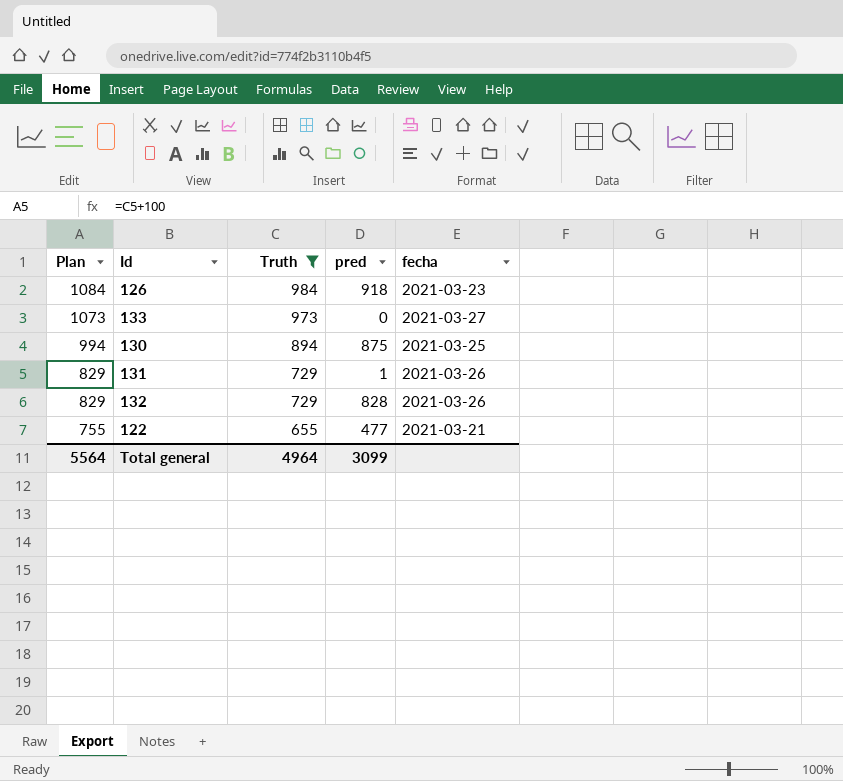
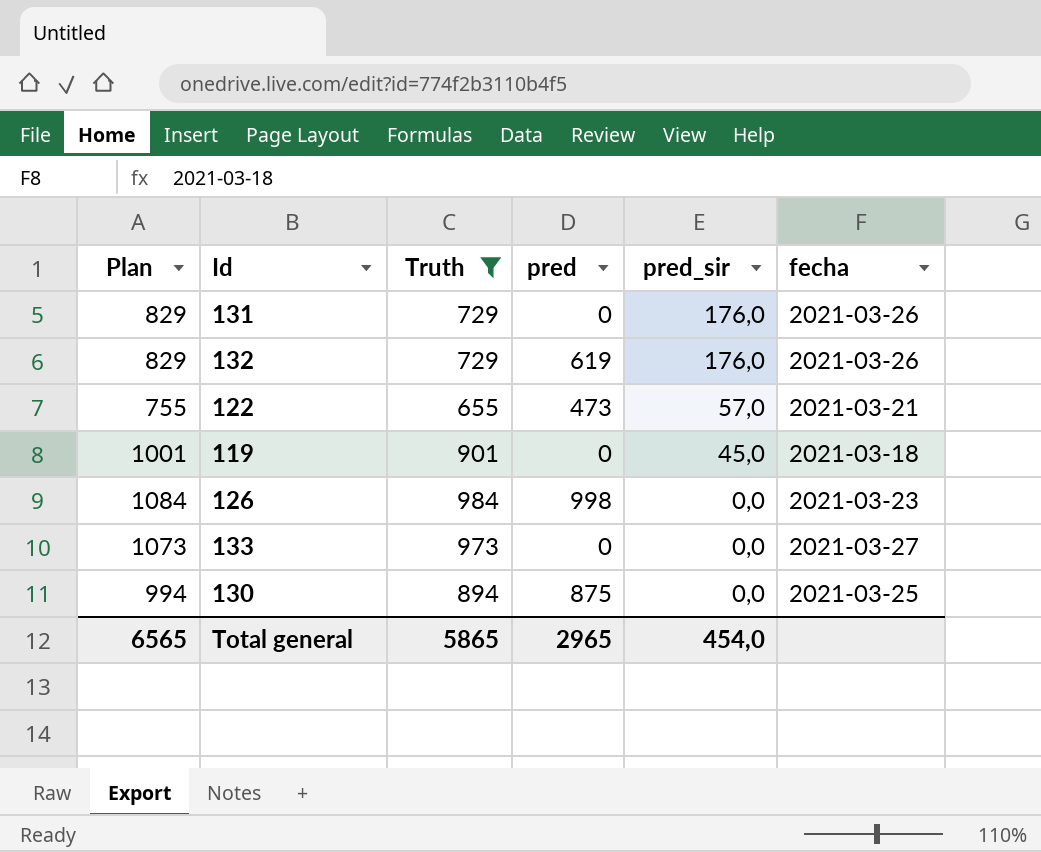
row order: Plan descending -> pred_sir descending
column pred_sir | position: none -> 5
131 | pred: 1 -> 0
132 | pred: 828 -> 619
122 | pred: 477 -> 473
row 119: none -> 1001 | 901 | 0 | 45,0 | 2021-03-18
126 | pred: 918 -> 998
Total general | Plan: 5564 -> 6565
Total general | Truth: 4964 -> 5865
Total general | pred: 3099 -> 2965

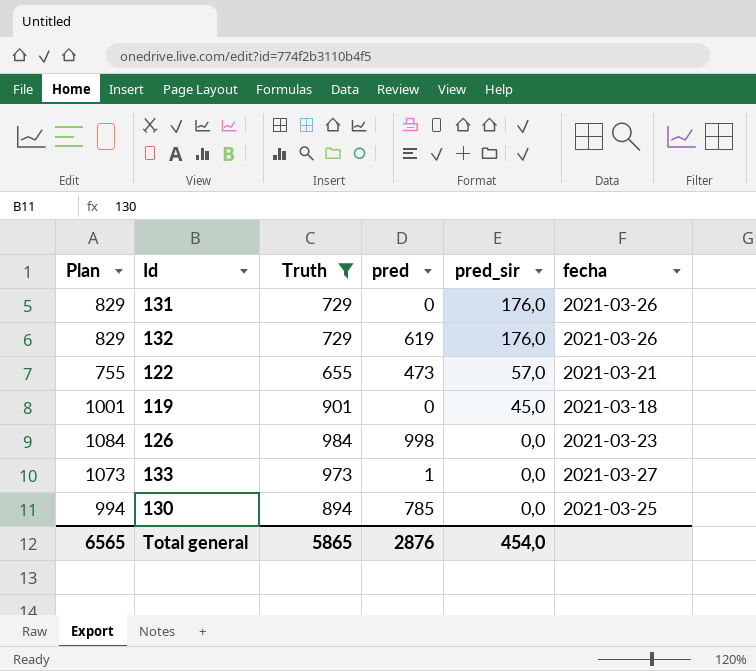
133 | pred: 0 -> 1
130 | pred: 875 -> 785
Total general | pred: 2965 -> 2876

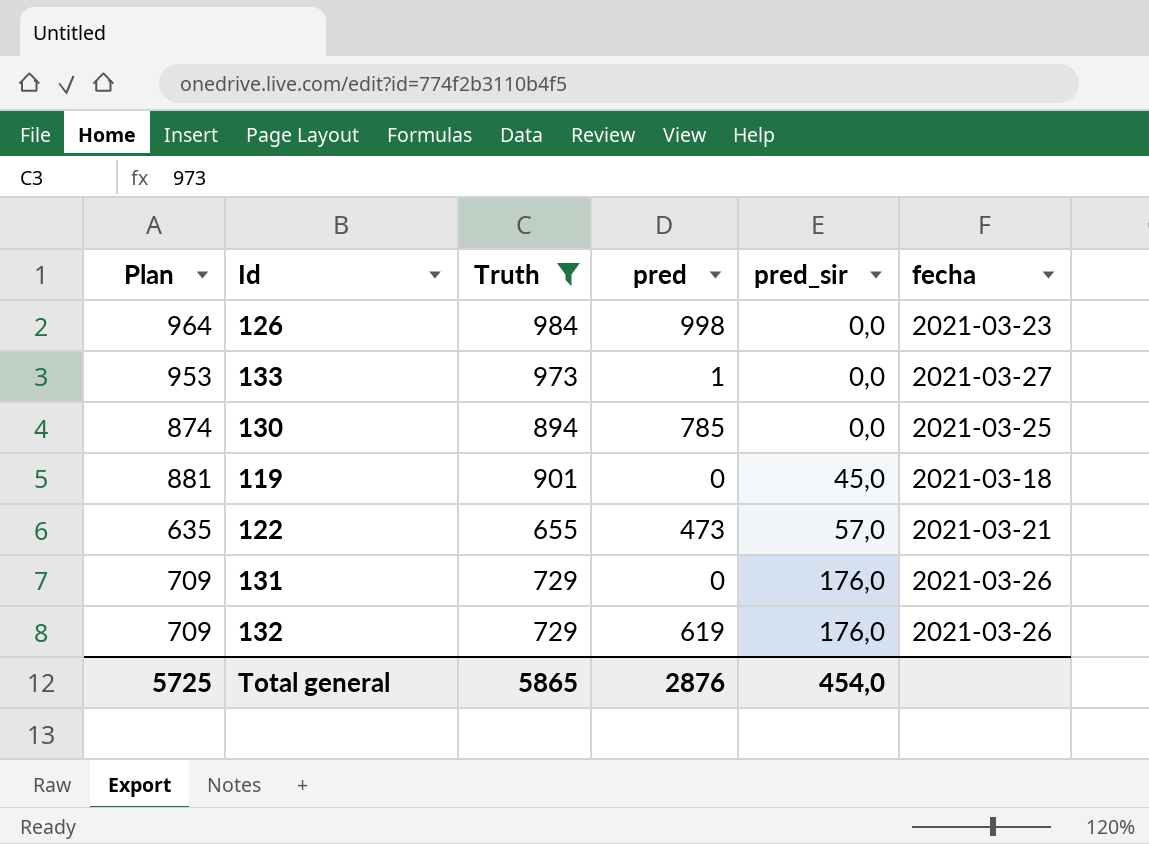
row order: pred_sir descending -> pred_sir ascending
column Plan | formula: [Truth] + 100 -> [Truth] - 20
Total general | Plan: 6565 -> 5725

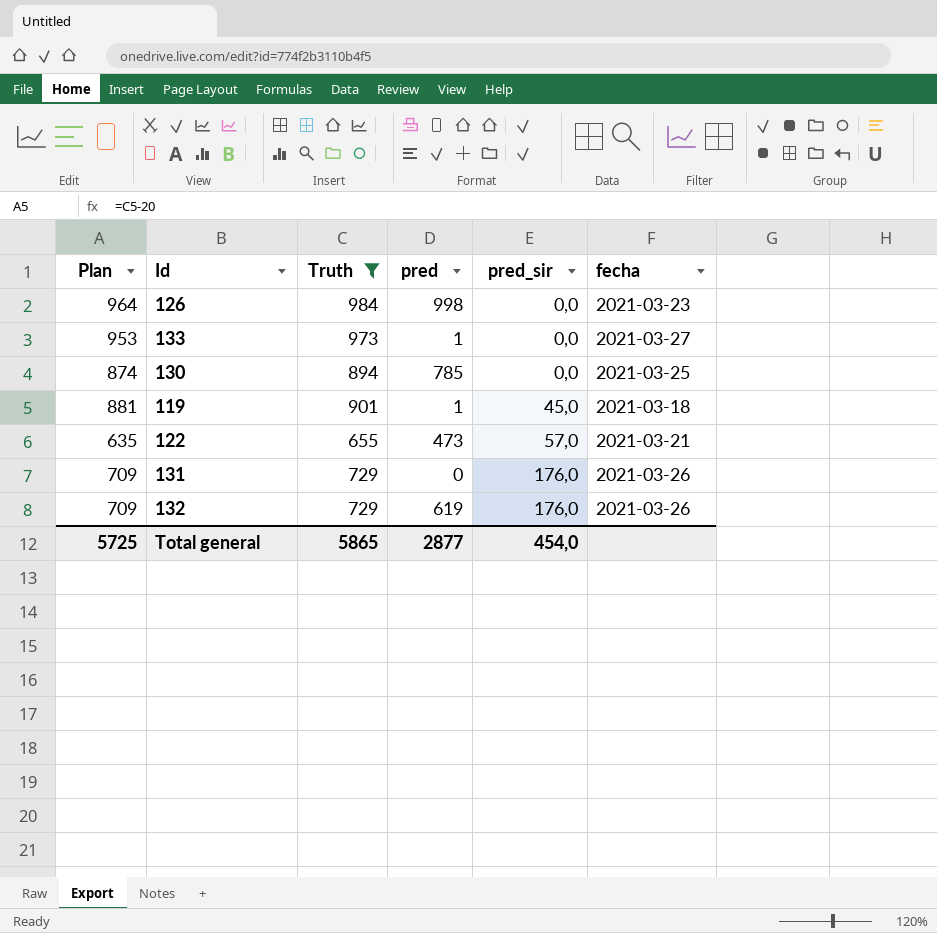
119 | pred: 0 -> 1
Total general | pred: 2876 -> 2877

